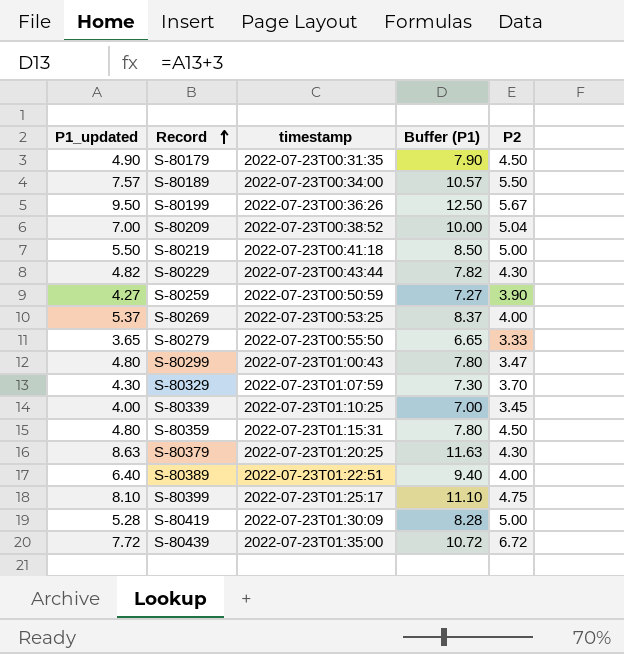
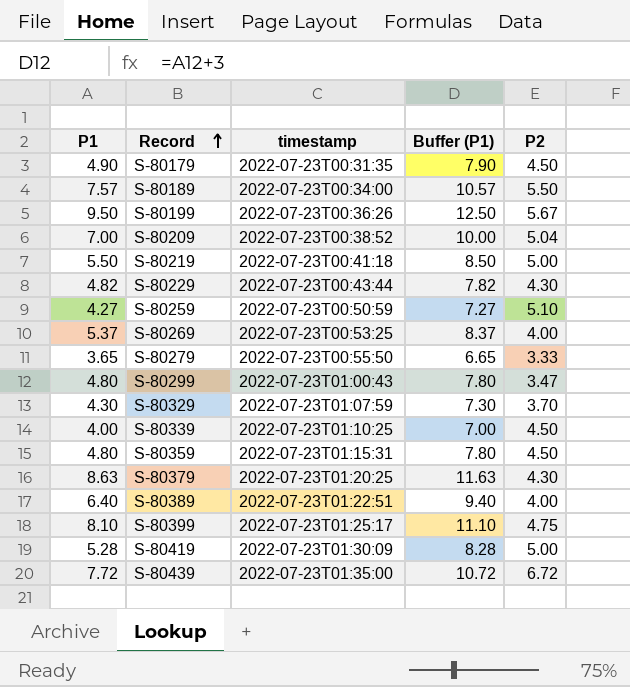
column name: P1_updated -> P1
S-80259 | P2: 3.90 -> 5.10
S-80339 | P2: 3.45 -> 4.50

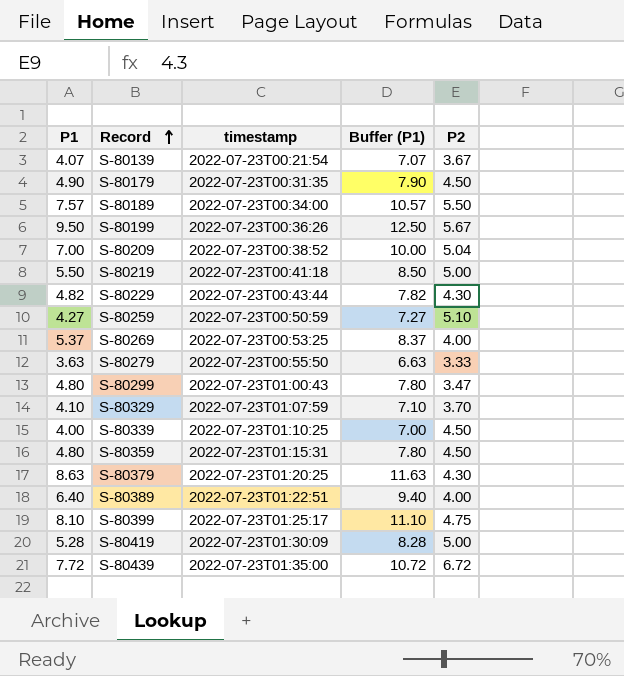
row S-80139: none -> 4.07 | 2022-07-23T00:21:54 | 7.07 | 3.67
S-80279 | P1: 3.65 -> 3.63
S-80279 | Buffer (P1): 6.65 -> 6.63
S-80329 | P1: 4.30 -> 4.10
S-80329 | Buffer (P1): 7.30 -> 7.10

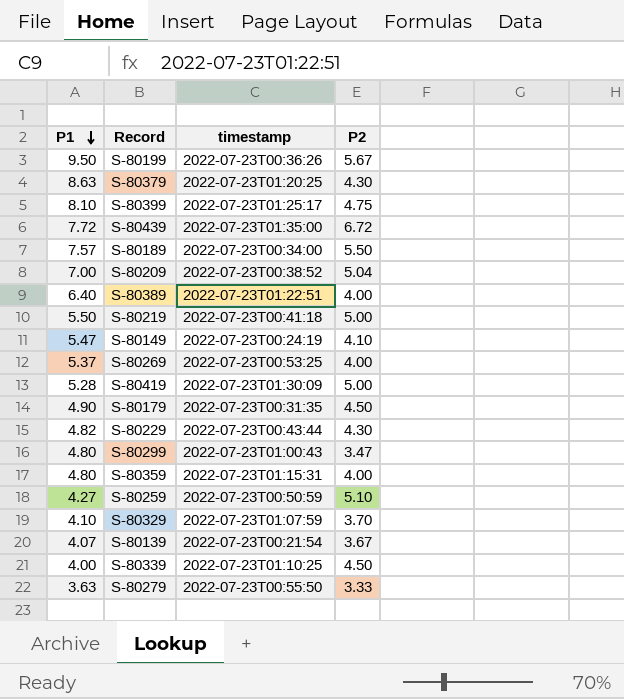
row order: Record ascending -> P1 descending
column Buffer (P1) | formula: [P1] + 3 -> none
row S-80149: none -> 5.47 | 2022-07-23T00:24:19 | 4.10
S-80359 | P2: 4.50 -> 4.00

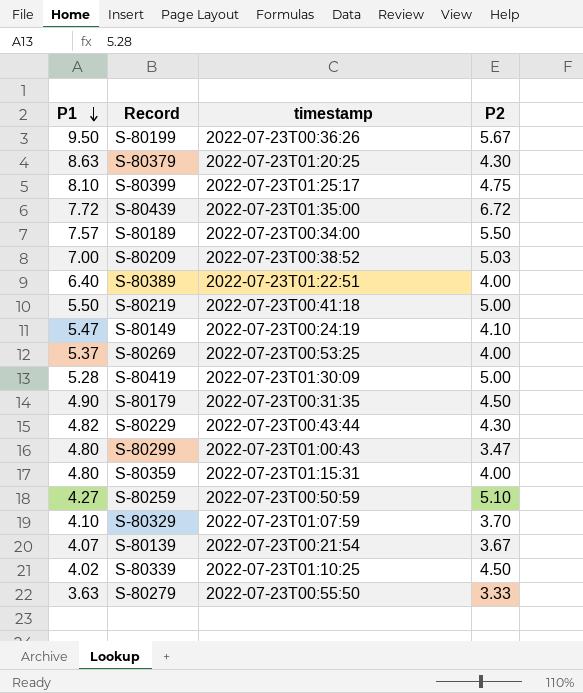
S-80209 | P2: 5.04 -> 5.03
S-80339 | P1: 4.00 -> 4.02

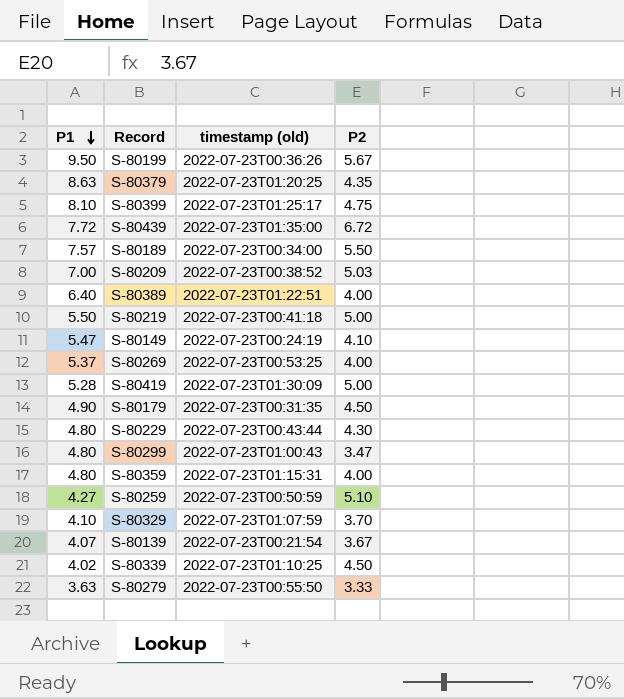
column name: timestamp -> timestamp (old)
S-80379 | P2: 4.30 -> 4.35
S-80229 | P1: 4.82 -> 4.80

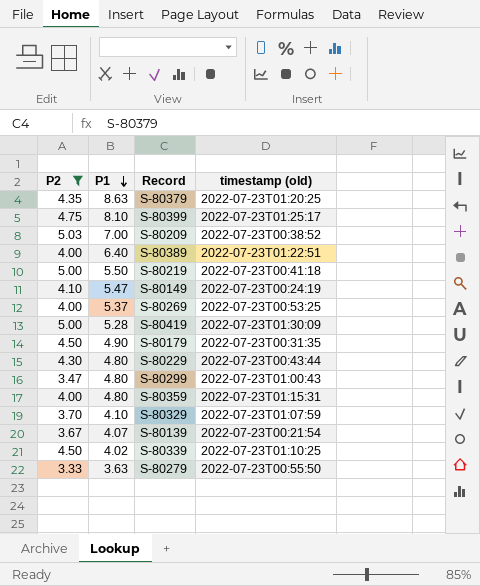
filter: none -> P2 <= 5.03
column P2 | position: 4 -> 1

